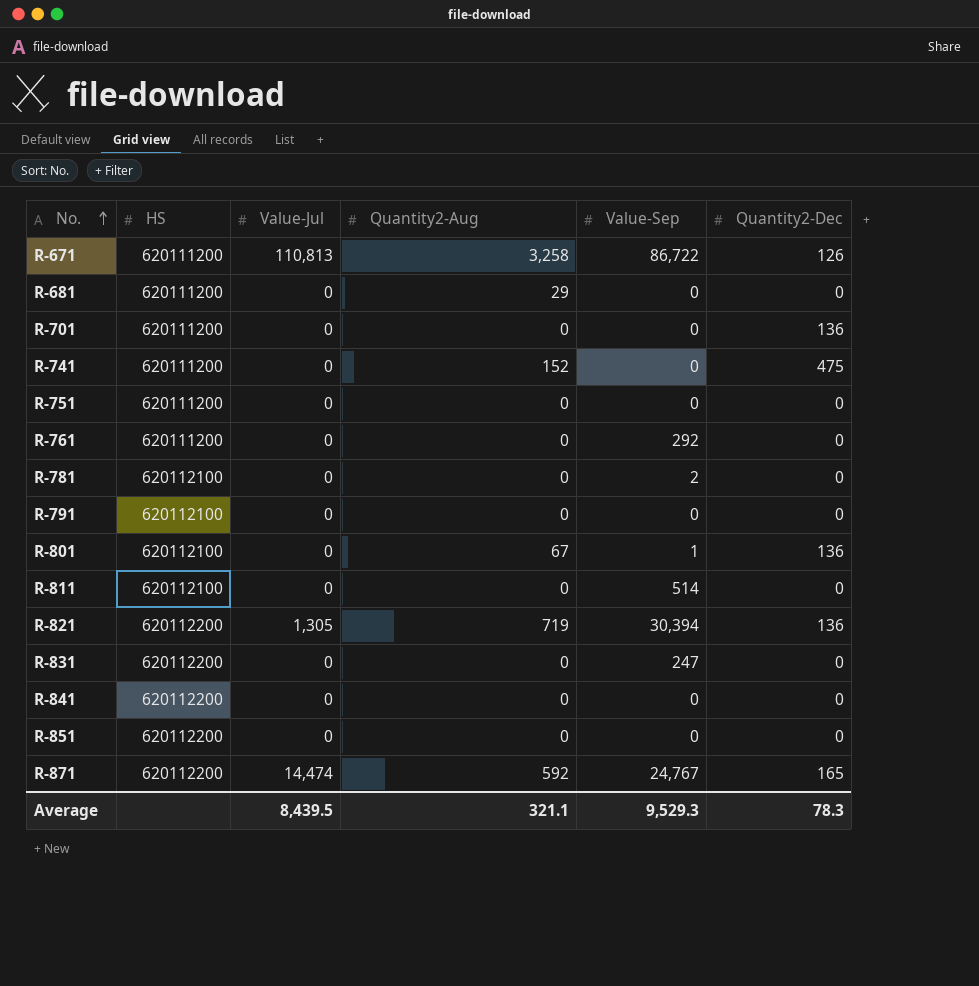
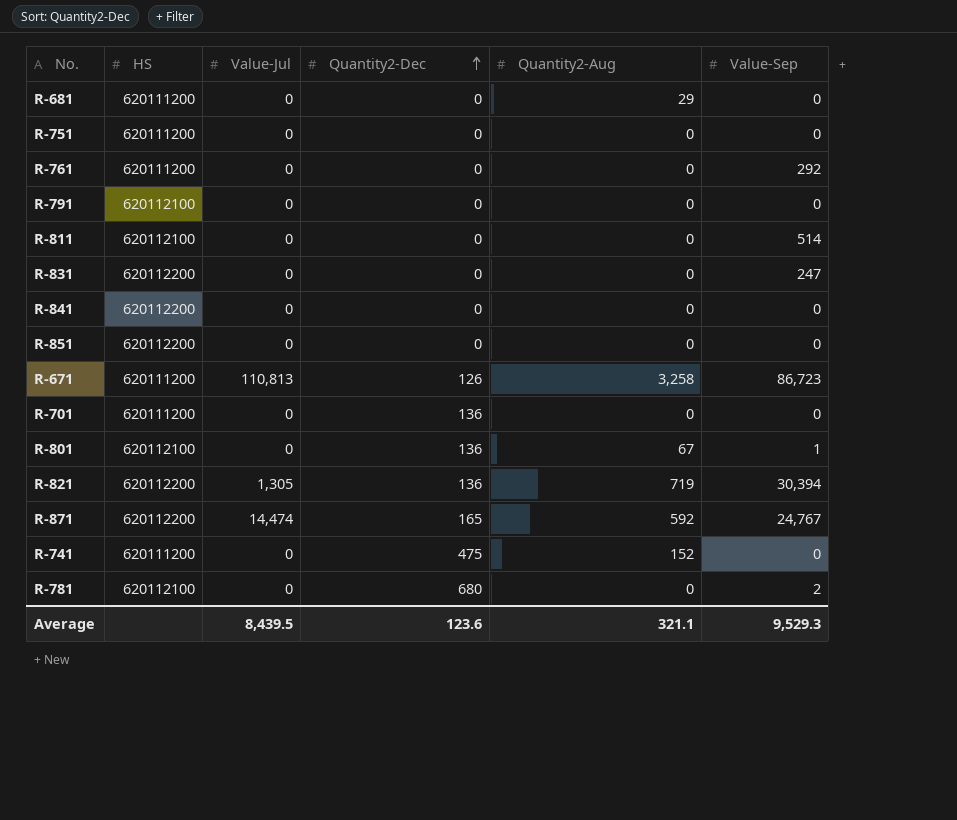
row order: No. ascending -> Quantity2-Dec ascending
column Quantity2-Dec | position: 6 -> 4
R-671 | Value-Sep: 86,722 -> 86,723
R-781 | Quantity2-Dec: 0 -> 680
Average | Quantity2-Dec: 78.3 -> 123.6

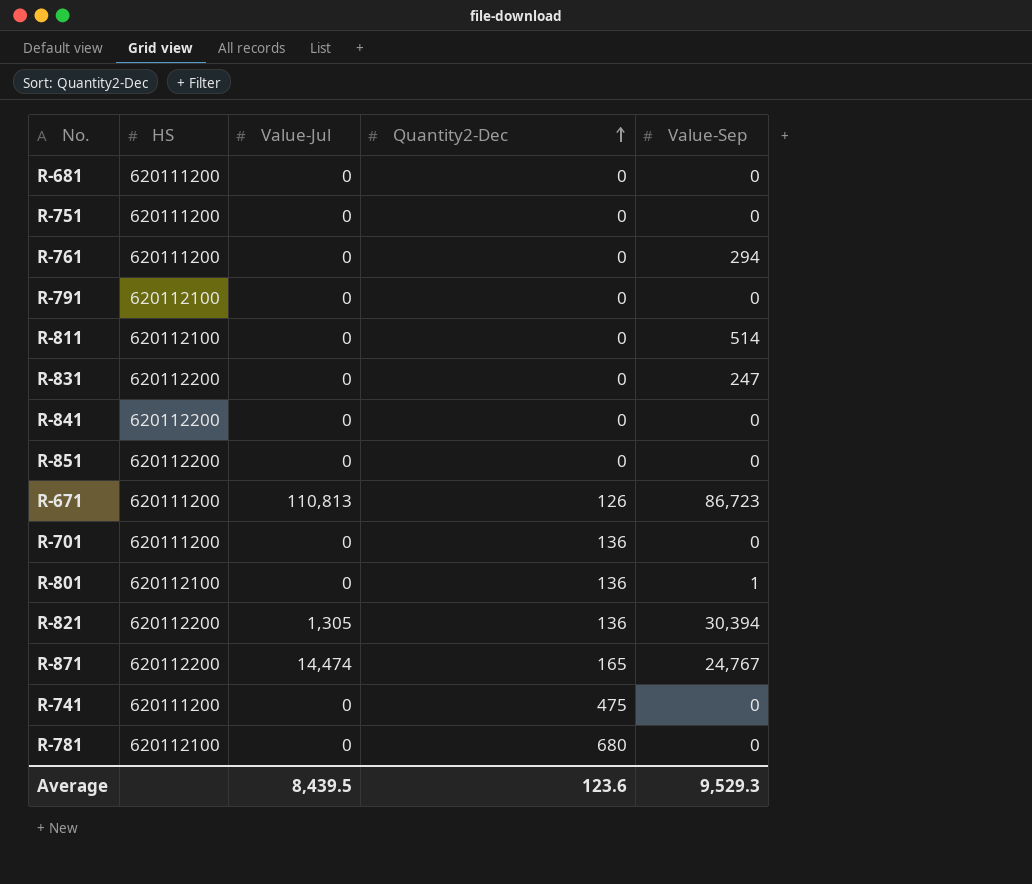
column Quantity2-Aug | position: 5 -> none
R-761 | Value-Sep: 292 -> 294
R-781 | Value-Sep: 2 -> 0

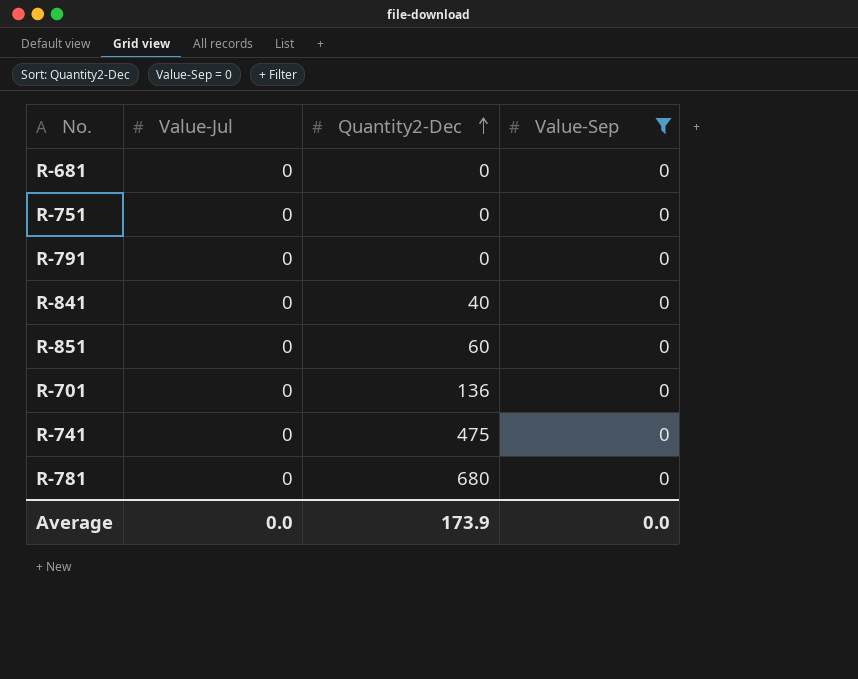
filter: none -> Value-Sep = 0
column HS | position: 2 -> none
R-841 | Quantity2-Dec: 0 -> 40
R-851 | Quantity2-Dec: 0 -> 60
Average | Value-Jul: 8,439.5 -> 0.0
Average | Quantity2-Dec: 123.6 -> 173.9
Average | Value-Sep: 9,529.3 -> 0.0

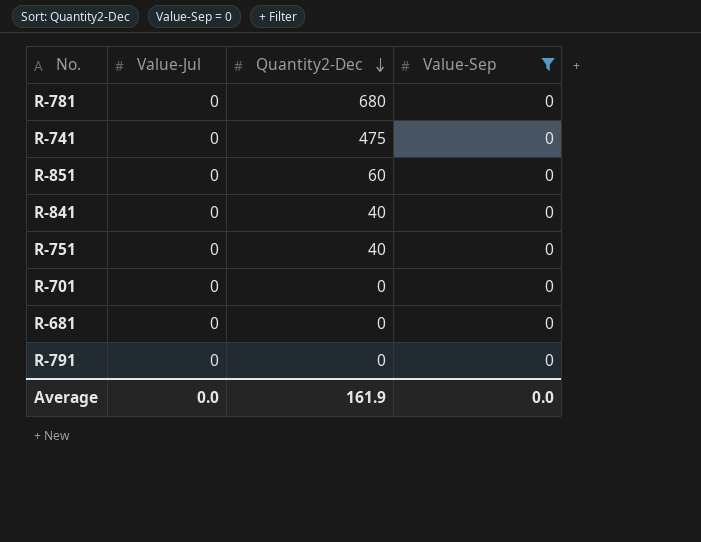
row order: Quantity2-Dec ascending -> Quantity2-Dec descending
R-751 | Quantity2-Dec: 0 -> 40
R-701 | Quantity2-Dec: 136 -> 0
Average | Quantity2-Dec: 173.9 -> 161.9

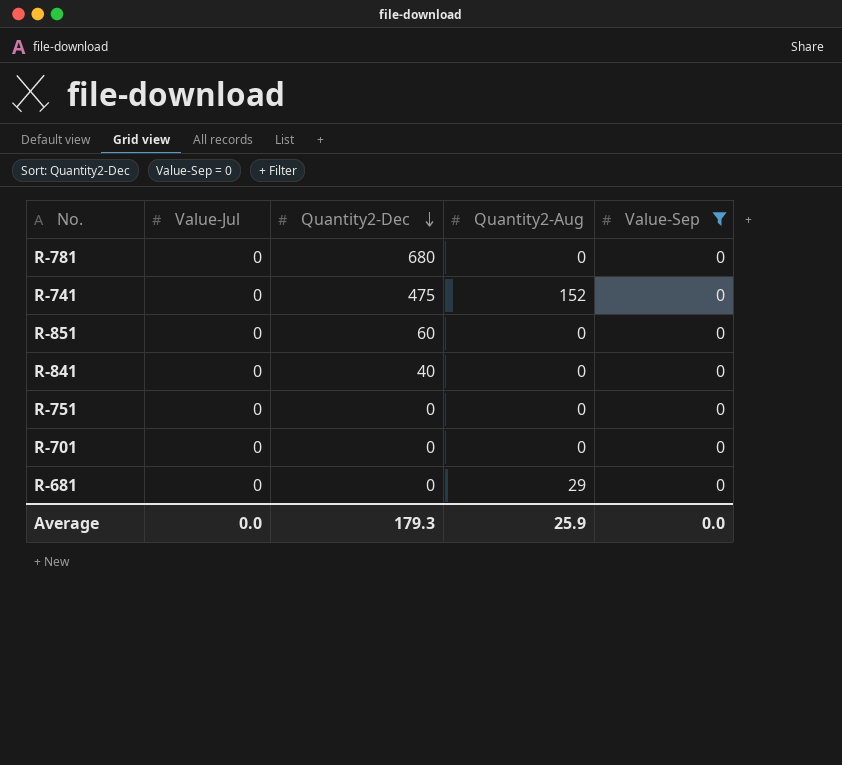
column Quantity2-Aug | position: none -> 4
row R-791: 0 | 0 | 0 -> none
R-751 | Quantity2-Dec: 40 -> 0
Average | Quantity2-Dec: 161.9 -> 179.3

